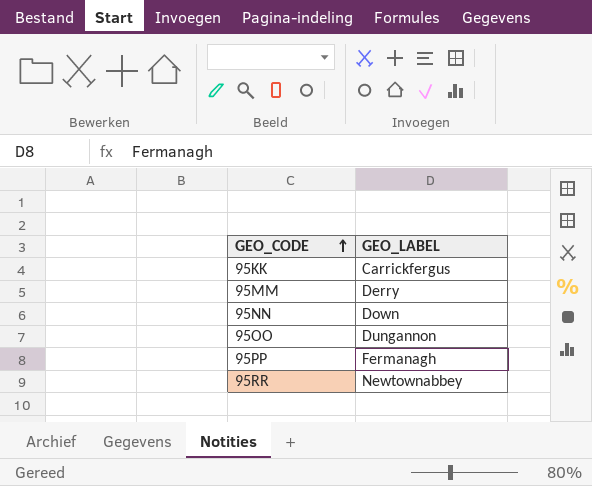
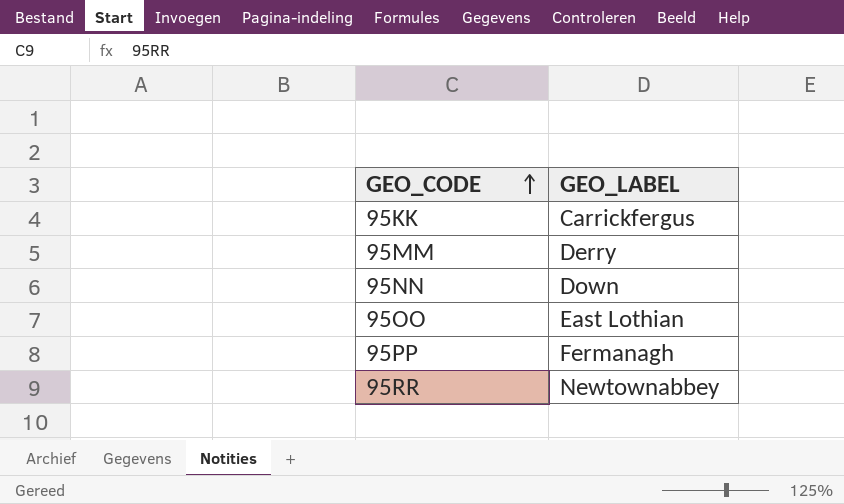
95OO | GEO_LABEL: Dungannon -> East Lothian

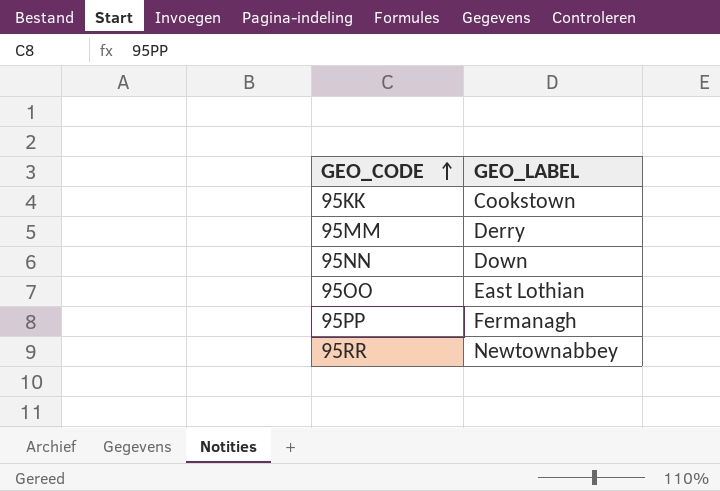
95KK | GEO_LABEL: Carrickfergus -> Cookstown

